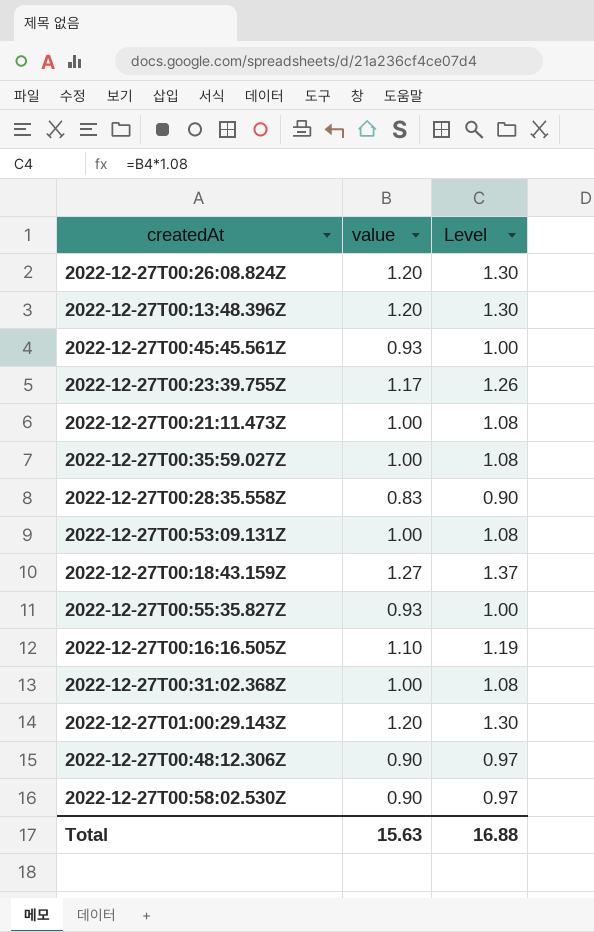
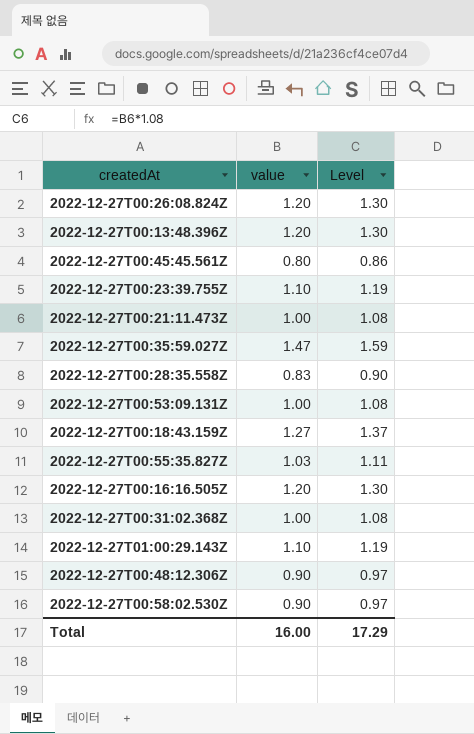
2022-12-27T00:45:45.561Z | value: 0.93 -> 0.80
2022-12-27T00:45:45.561Z | Level: 1.00 -> 0.86
2022-12-27T00:23:39.755Z | value: 1.17 -> 1.10
2022-12-27T00:23:39.755Z | Level: 1.26 -> 1.19
2022-12-27T00:35:59.027Z | value: 1.00 -> 1.47
2022-12-27T00:35:59.027Z | Level: 1.08 -> 1.59
2022-12-27T00:55:35.827Z | value: 0.93 -> 1.03
2022-12-27T00:55:35.827Z | Level: 1.00 -> 1.11
2022-12-27T00:16:16.505Z | value: 1.10 -> 1.20
2022-12-27T00:16:16.505Z | Level: 1.19 -> 1.30
2022-12-27T01:00:29.143Z | value: 1.20 -> 1.10
2022-12-27T01:00:29.143Z | Level: 1.30 -> 1.19
Total | value: 15.63 -> 16.00
Total | Level: 16.88 -> 17.29

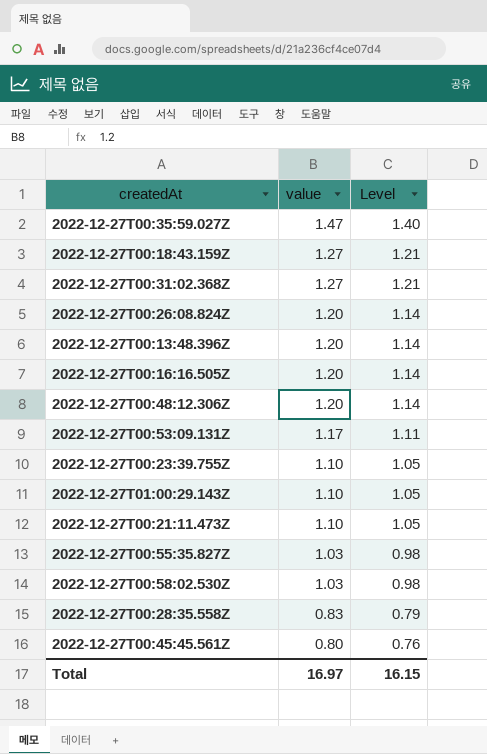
row order: none -> value descending
column Level | formula: [value] * 1.08 -> [value] * 0.95
2022-12-27T00:31:02.368Z | value: 1.00 -> 1.27
2022-12-27T00:48:12.306Z | value: 0.90 -> 1.20
2022-12-27T00:53:09.131Z | value: 1.00 -> 1.17
2022-12-27T00:21:11.473Z | value: 1.00 -> 1.10
2022-12-27T00:58:02.530Z | value: 0.90 -> 1.03
Total | value: 16.00 -> 16.97
Total | Level: 17.29 -> 16.15

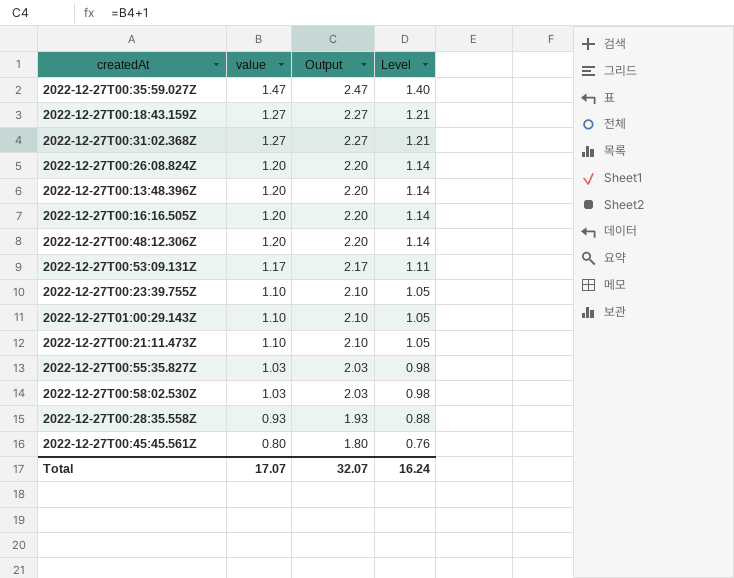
column Output | formula: none -> [value] + 1
2022-12-27T00:28:35.558Z | value: 0.83 -> 0.93
2022-12-27T00:28:35.558Z | Level: 0.79 -> 0.88
Total | value: 16.97 -> 17.07
Total | Level: 16.15 -> 16.24

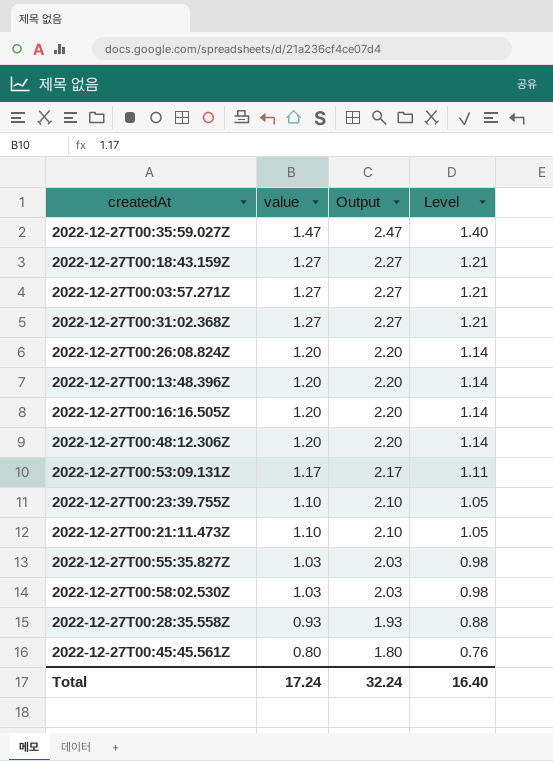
row 2022-12-27T01:00:29.143Z: 1.10 | 2.10 | 1.05 -> none
row 2022-12-27T00:03:57.271Z: none -> 1.27 | 2.27 | 1.21
Total | value: 17.07 -> 17.24
Total | Output: 32.07 -> 32.24
Total | Level: 16.24 -> 16.40

